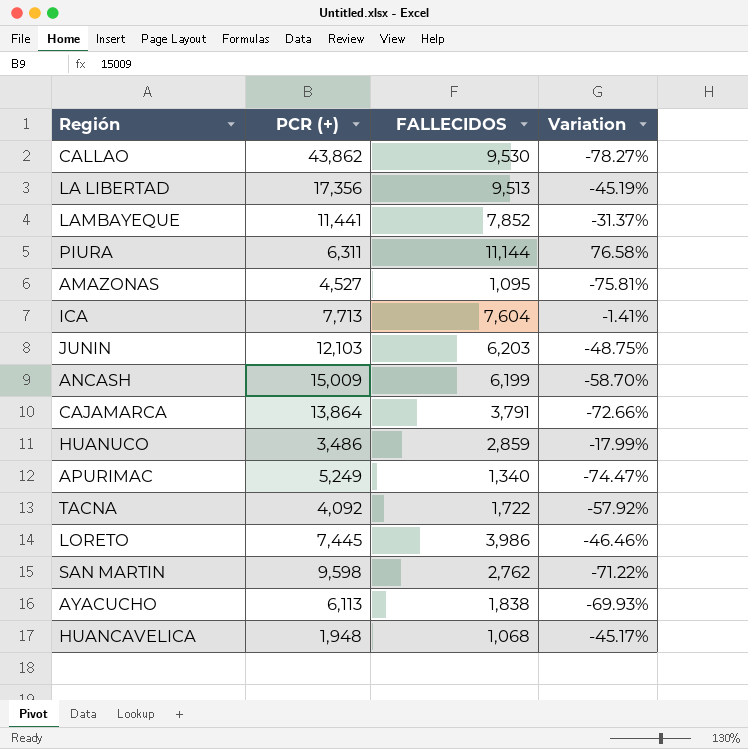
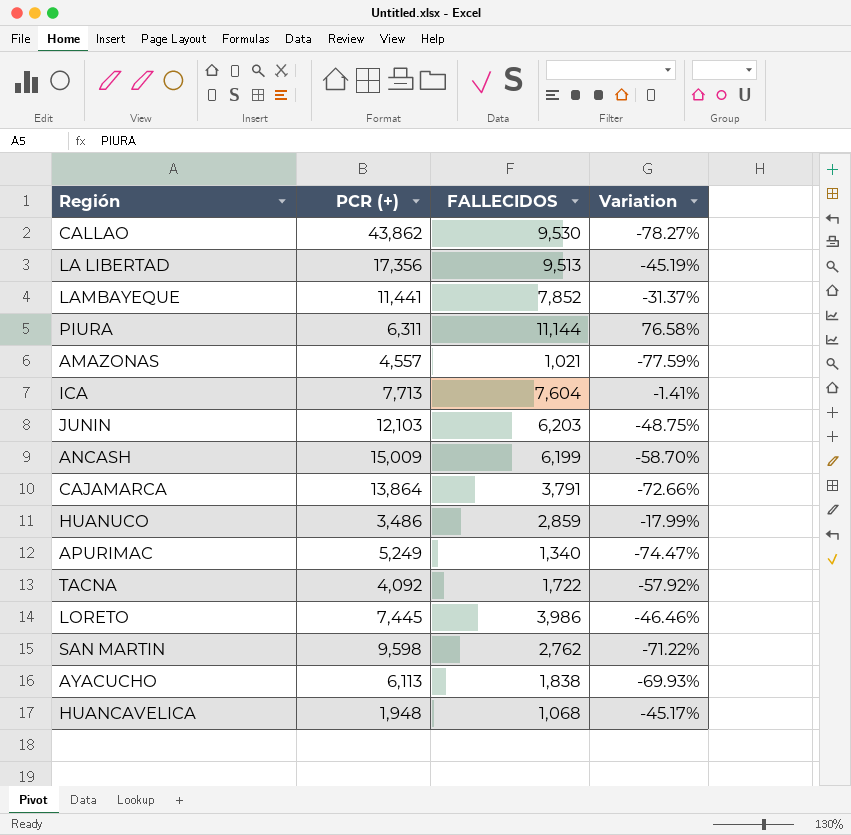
AMAZONAS | PCR (+): 4,527 -> 4,557
AMAZONAS | FALLECIDOS: 1,095 -> 1,021
AMAZONAS | Variation: -75.81% -> -77.59%

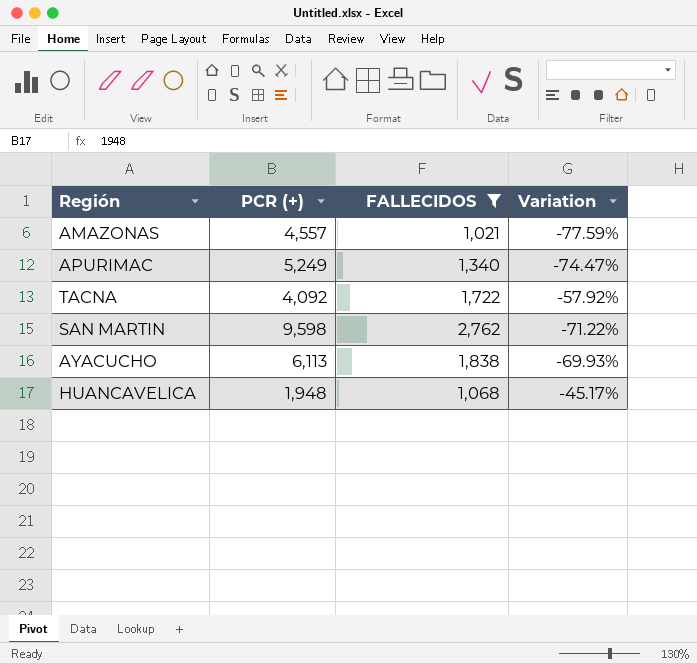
filter: none -> FALLECIDOS <= 2,762

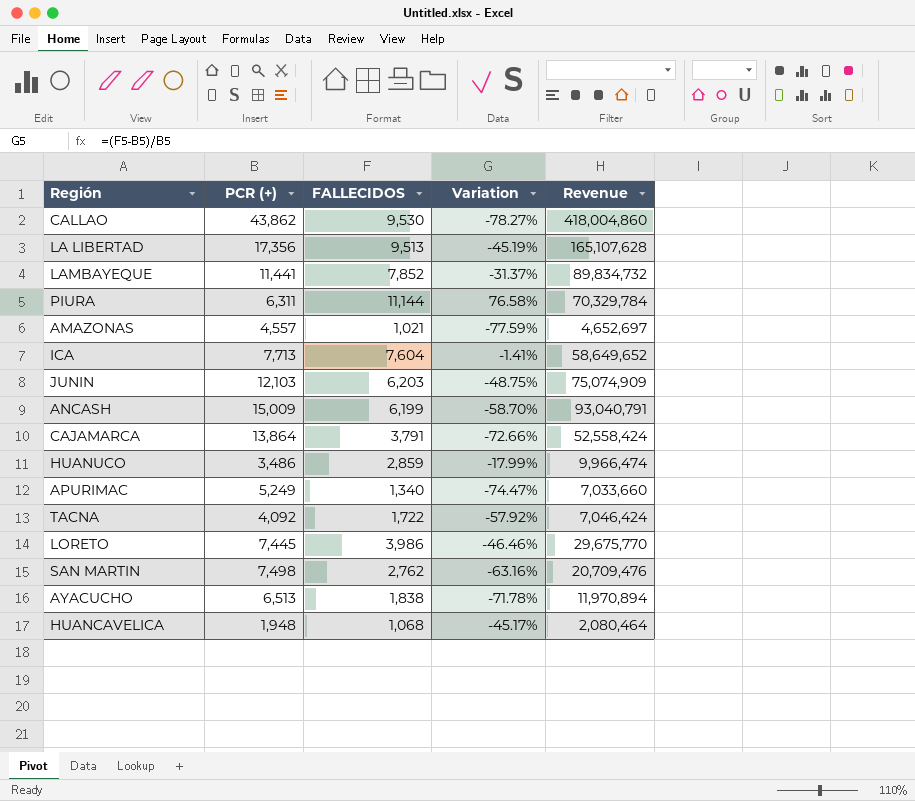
filter: FALLECIDOS <= 2,762 -> none
column Revenue | formula: none -> [PCR (+)] * [FALLECIDOS]
SAN MARTIN | PCR (+): 9,598 -> 7,498
SAN MARTIN | Variation: -71.22% -> -63.16%
AYACUCHO | PCR (+): 6,113 -> 6,513
AYACUCHO | Variation: -69.93% -> -71.78%

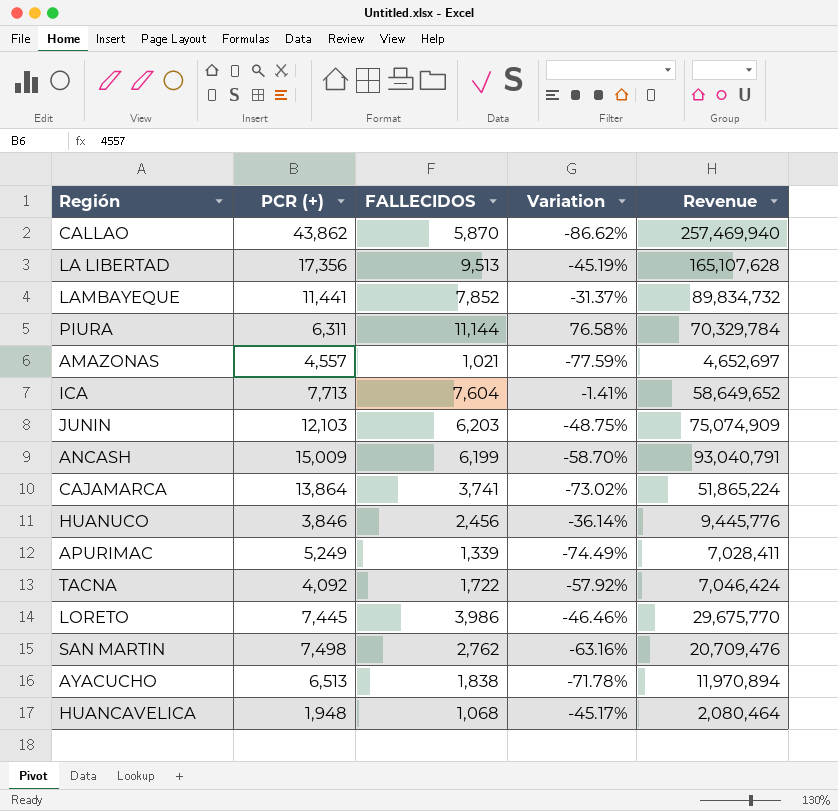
CALLAO | FALLECIDOS: 9,530 -> 5,870
CALLAO | Variation: -78.27% -> -86.62%
CALLAO | Revenue: 418,004,860 -> 257,469,940
CAJAMARCA | FALLECIDOS: 3,791 -> 3,741
CAJAMARCA | Variation: -72.66% -> -73.02%
CAJAMARCA | Revenue: 52,558,424 -> 51,865,224
HUANUCO | PCR (+): 3,486 -> 3,846
HUANUCO | FALLECIDOS: 2,859 -> 2,456
HUANUCO | Variation: -17.99% -> -36.14%
HUANUCO | Revenue: 9,966,474 -> 9,445,776
APURIMAC | FALLECIDOS: 1,340 -> 1,339
APURIMAC | Variation: -74.47% -> -74.49%
APURIMAC | Revenue: 7,033,660 -> 7,028,411

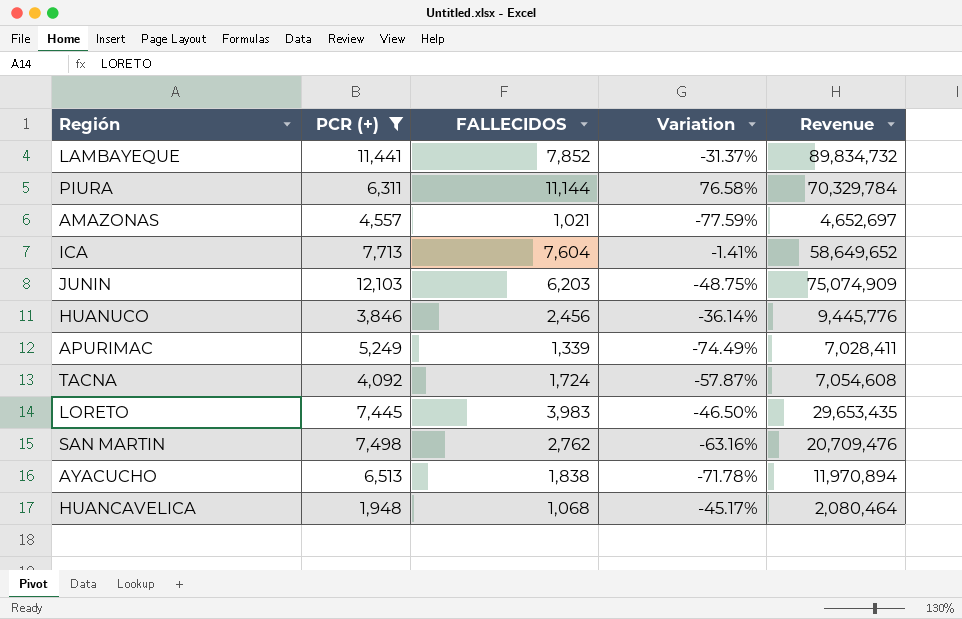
filter: none -> PCR (+) <= 12,103
TACNA | FALLECIDOS: 1,722 -> 1,724
TACNA | Variation: -57.92% -> -57.87%
TACNA | Revenue: 7,046,424 -> 7,054,608
LORETO | FALLECIDOS: 3,986 -> 3,983
LORETO | Variation: -46.46% -> -46.50%
LORETO | Revenue: 29,675,770 -> 29,653,435

